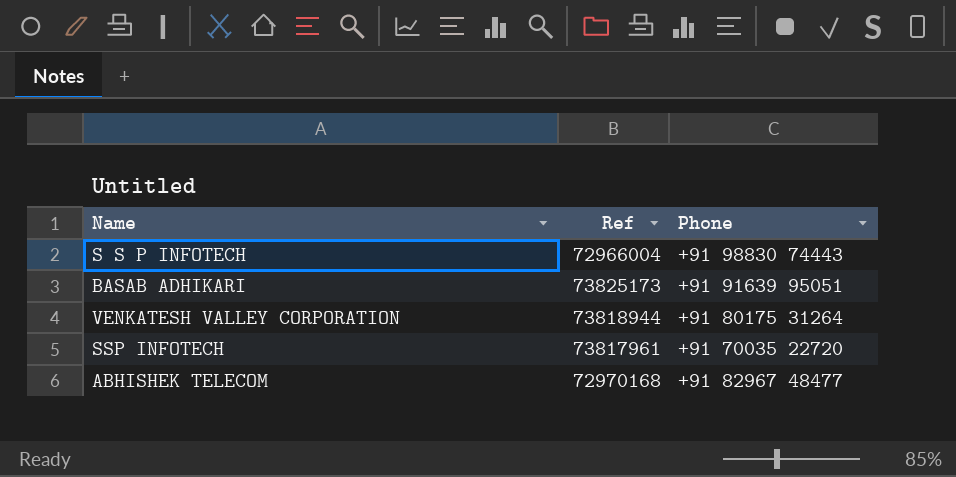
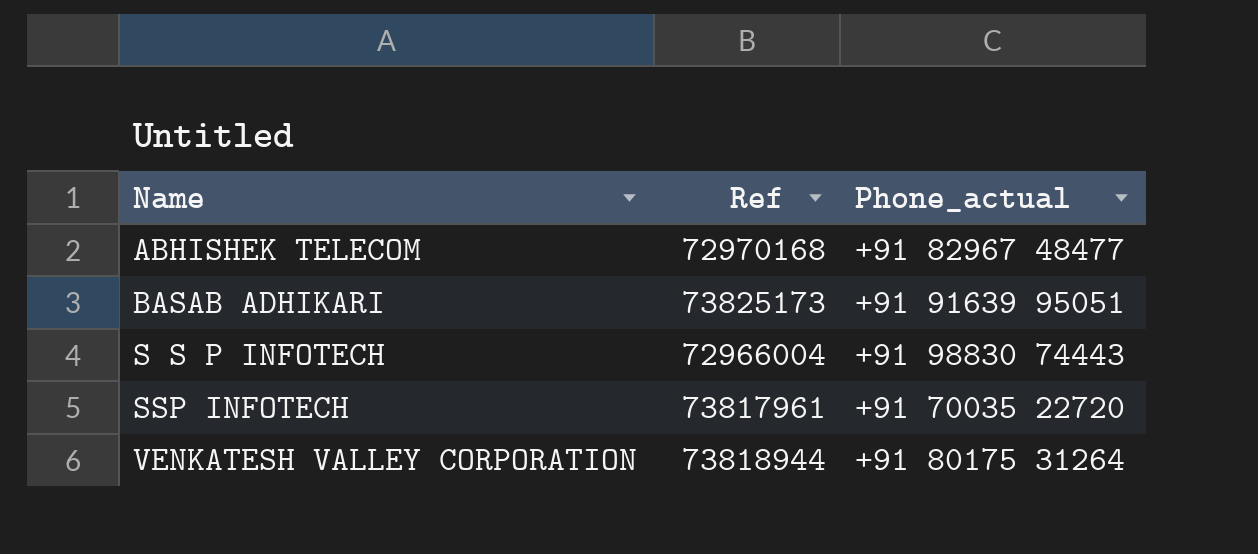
row order: none -> Name ascending
column name: Phone -> Phone_actual

